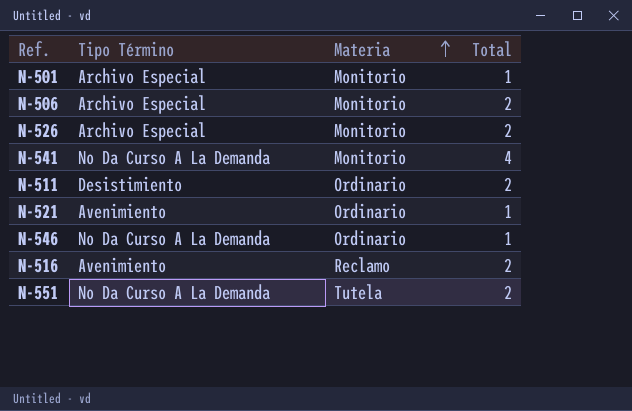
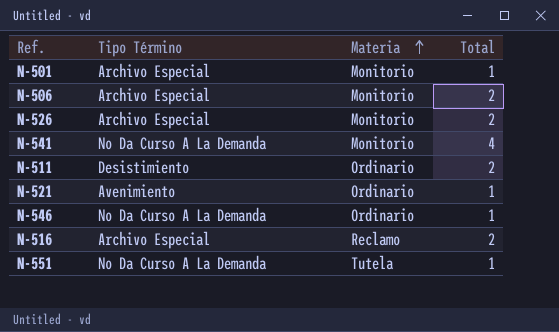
N-516 | Tipo Término: Avenimiento -> Archivo Especial
N-551 | Total: 2 -> 1

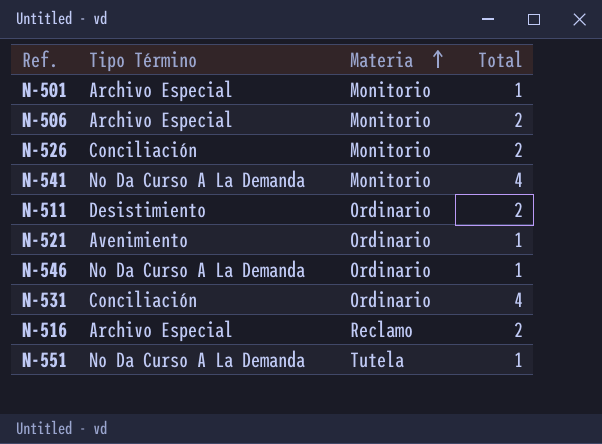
N-526 | Tipo Término: Archivo Especial -> Conciliación
row N-531: none -> Conciliación | Ordinario | 4

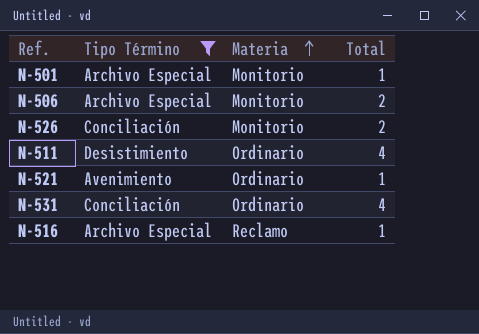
filter: none -> Tipo Término != No Da Curso A La Demanda
N-511 | Total: 2 -> 4
N-516 | Total: 2 -> 1

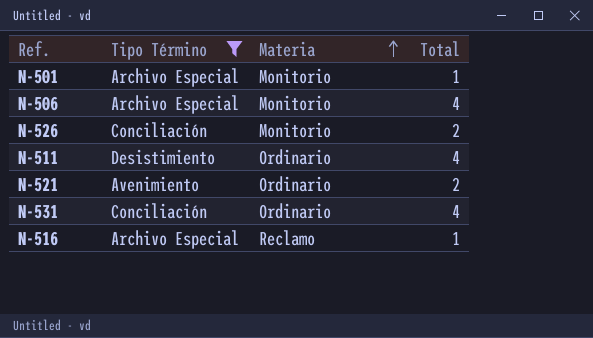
N-506 | Total: 2 -> 4
N-521 | Total: 1 -> 2

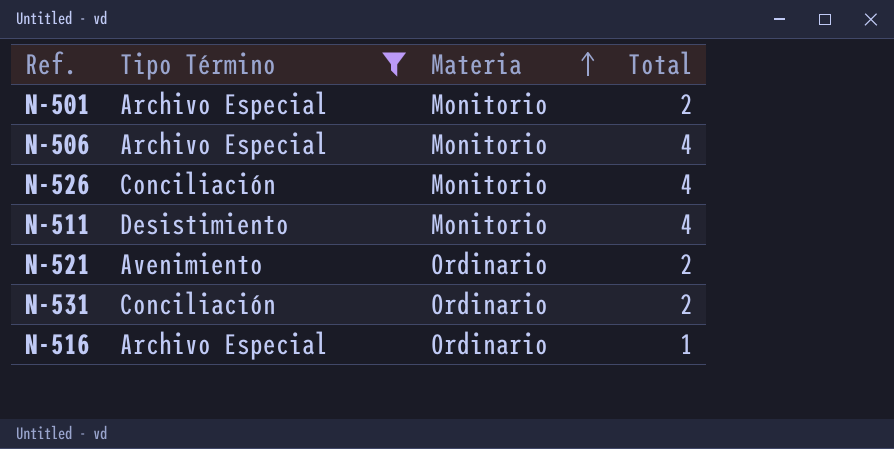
N-501 | Total: 1 -> 2
N-526 | Total: 2 -> 4
N-511 | Materia: Ordinario -> Monitorio
N-531 | Total: 4 -> 2
N-516 | Materia: Reclamo -> Ordinario

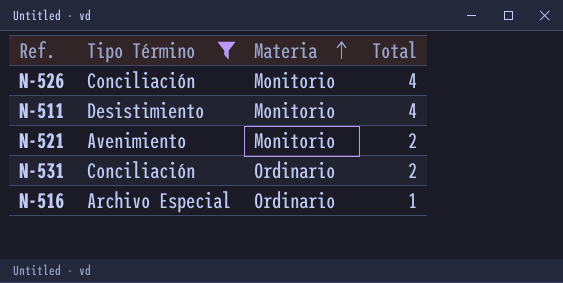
row N-501: Archivo Especial | Monitorio | 2 -> none
row N-506: Archivo Especial | Monitorio | 4 -> none
N-521 | Materia: Ordinario -> Monitorio

